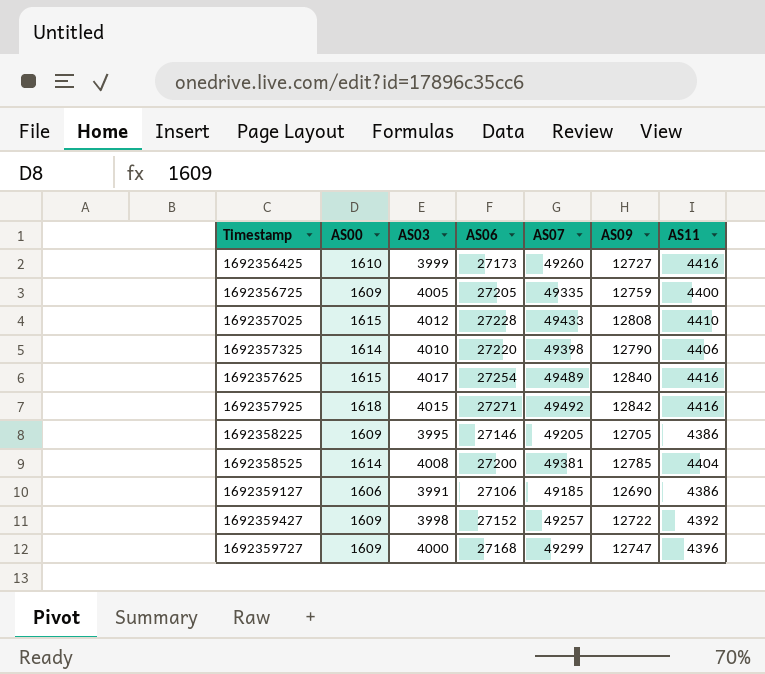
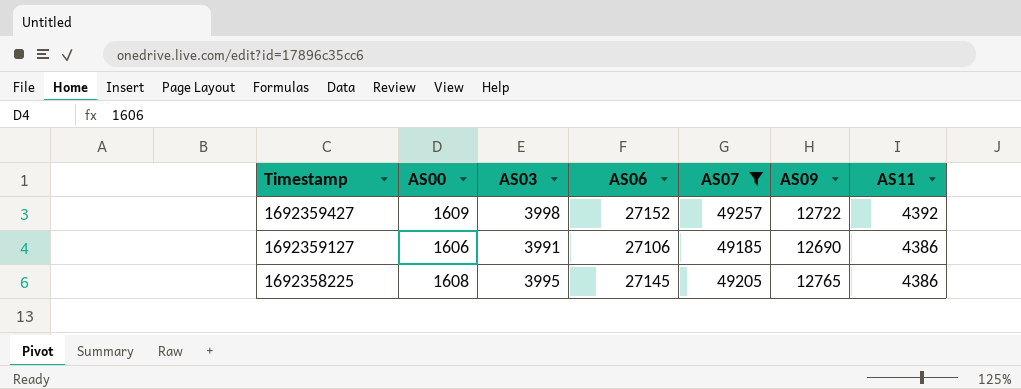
filter: none -> AS07 <= 49257
row order: Timestamp ascending -> Timestamp descending
1692358225 | AS00: 1609 -> 1608
1692358225 | AS06: 27146 -> 27145
1692358225 | AS09: 12705 -> 12765

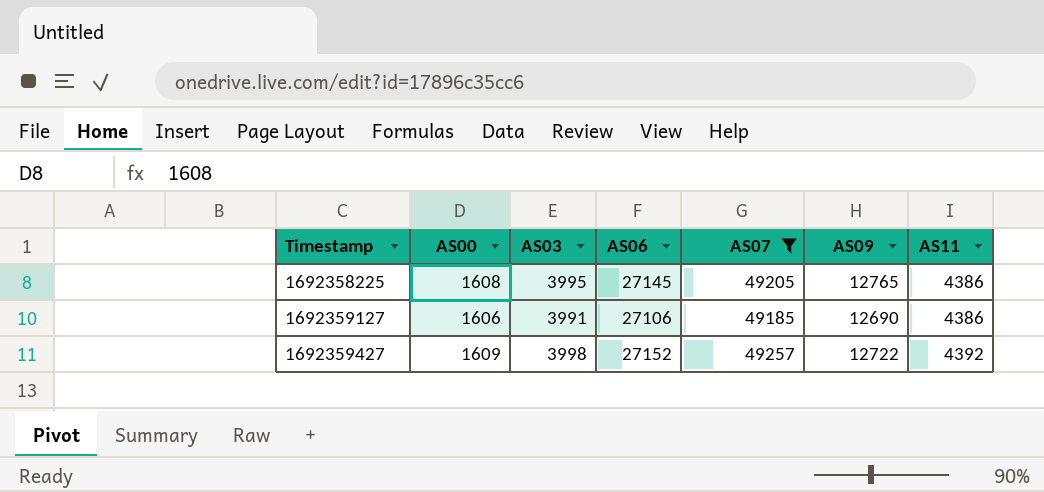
row order: Timestamp descending -> Timestamp ascending

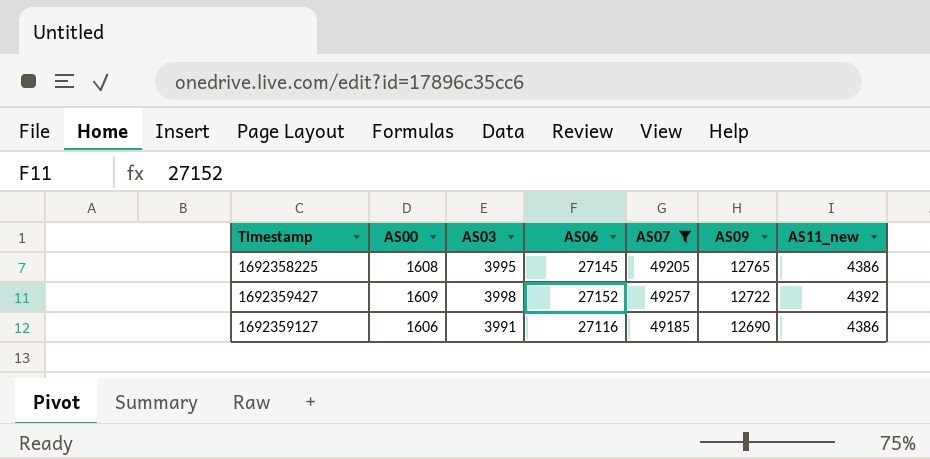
row order: Timestamp ascending -> AS09 descending
column name: AS11 -> AS11_new
1692359127 | AS06: 27106 -> 27116

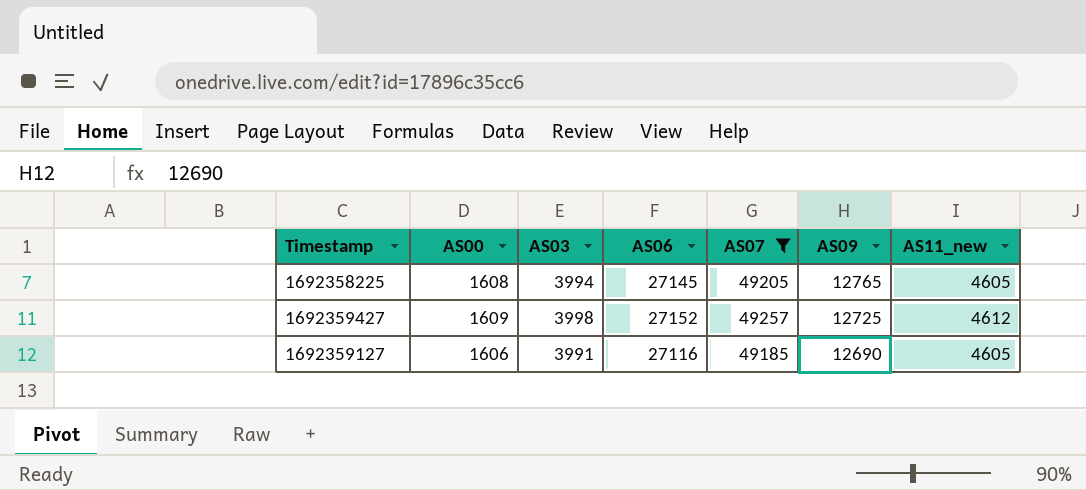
1692358225 | AS03: 3995 -> 3994
1692358225 | AS11_new: 4386 -> 4605
1692359427 | AS09: 12722 -> 12725
1692359427 | AS11_new: 4392 -> 4612
1692359127 | AS11_new: 4386 -> 4605

